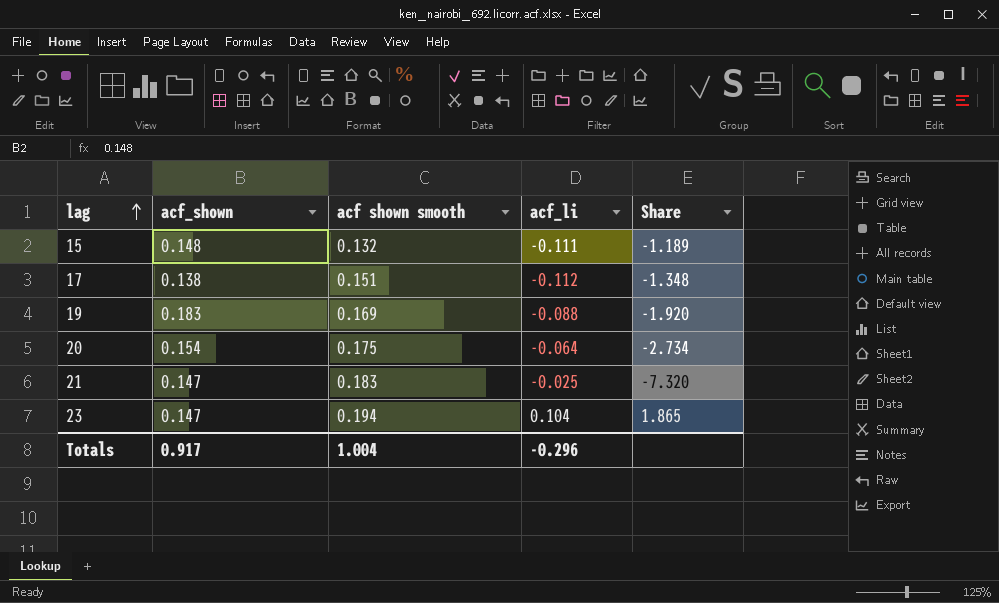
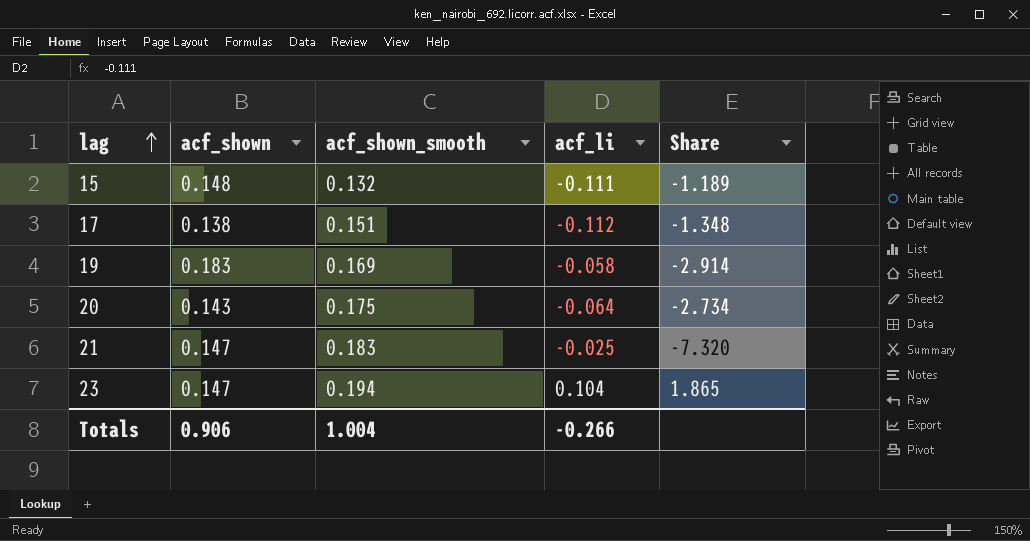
column name: acf shown smooth -> acf_shown_smooth
19 | acf_li: -0.088 -> -0.058
19 | Share: -1.920 -> -2.914
20 | acf_shown: 0.154 -> 0.143
Totals | acf_shown: 0.917 -> 0.906
Totals | acf_li: -0.296 -> -0.266

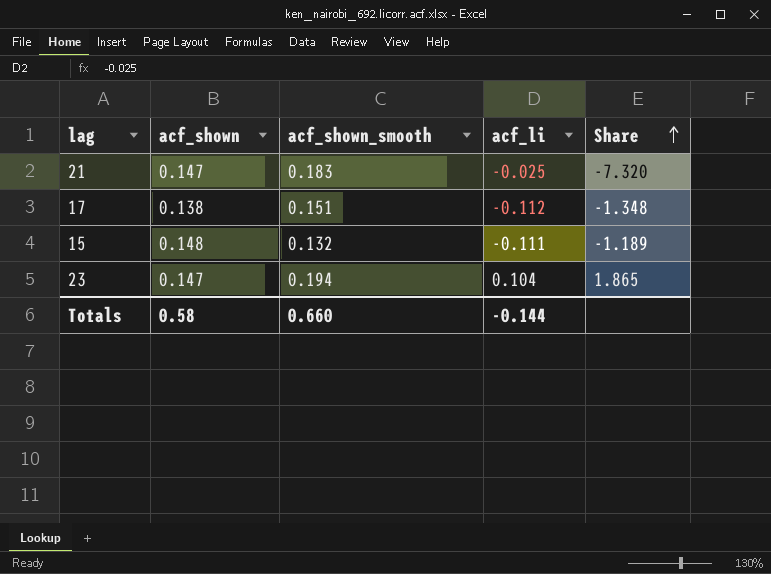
row order: lag ascending -> Share ascending
row 19: 0.183 | 0.169 | -0.058 | -2.914 -> none
row 20: 0.143 | 0.175 | -0.064 | -2.734 -> none
Totals | acf_shown: 0.906 -> 0.58
Totals | acf_shown_smooth: 1.004 -> 0.660
Totals | acf_li: -0.266 -> -0.144

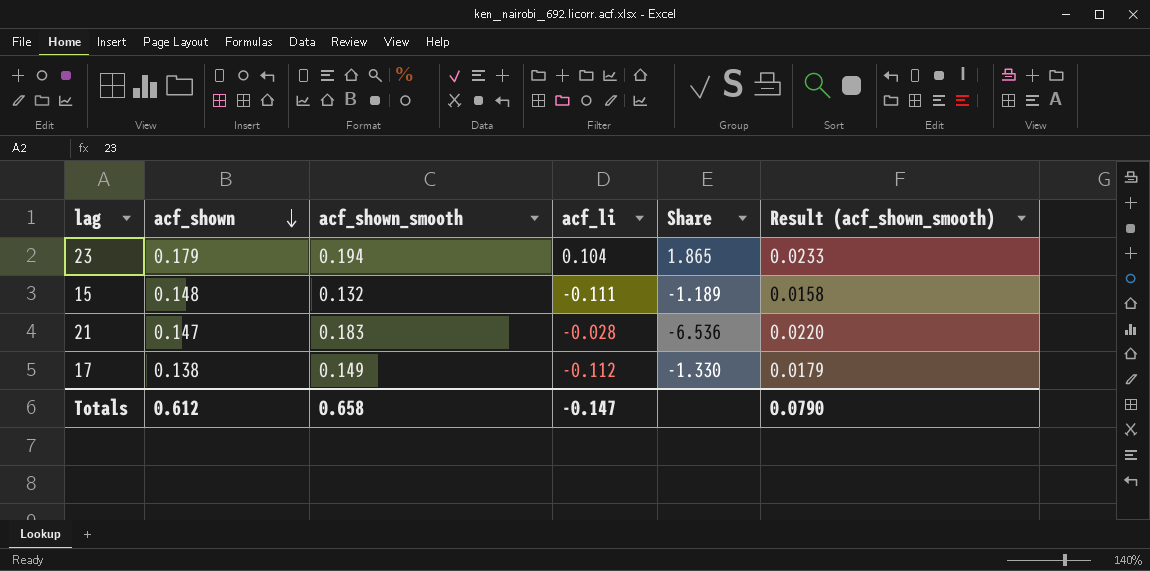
row order: Share ascending -> acf_shown descending
column Result (acf_shown_smooth) | formula: none -> [acf_shown_smooth] * 0.12
23 | acf_shown: 0.147 -> 0.179
21 | acf_li: -0.025 -> -0.028
21 | Share: -7.320 -> -6.536
17 | acf_shown_smooth: 0.151 -> 0.149
17 | Share: -1.348 -> -1.330
Totals | acf_shown: 0.58 -> 0.612
Totals | acf_shown_smooth: 0.660 -> 0.658
Totals | acf_li: -0.144 -> -0.147

